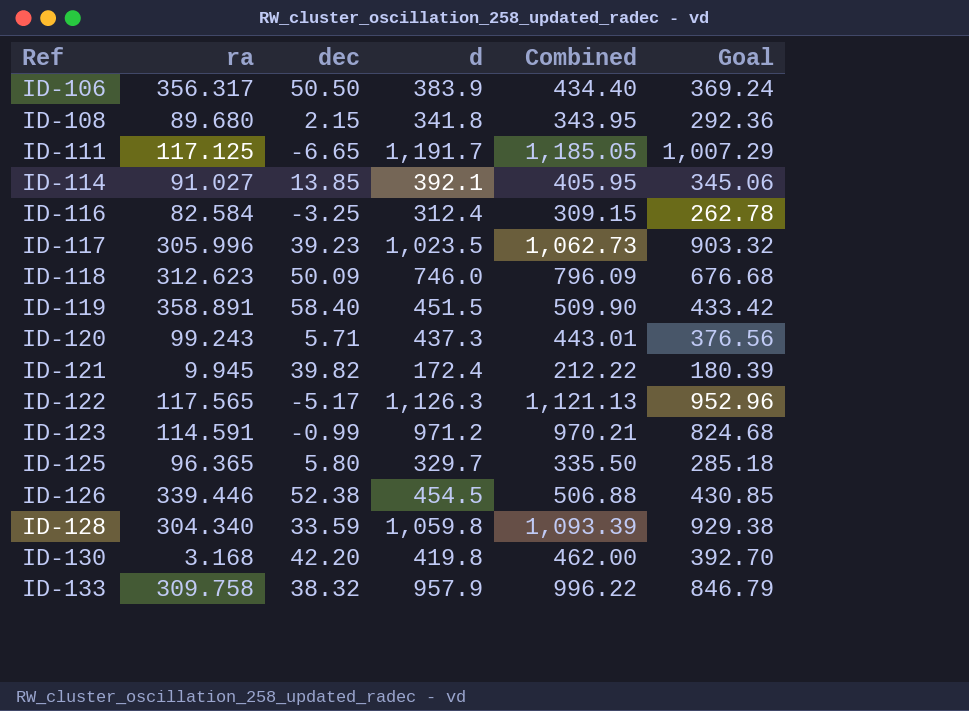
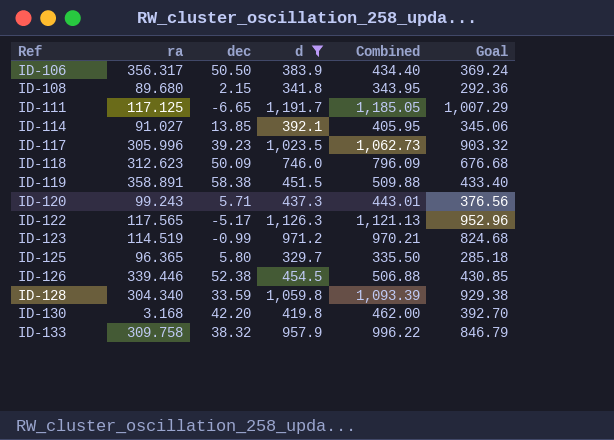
filter: none -> d >= 329.7
ID-119 | dec: 58.40 -> 58.38
ID-119 | Combined: 509.90 -> 509.88
ID-119 | Goal: 433.42 -> 433.40
ID-123 | ra: 114.591 -> 114.519

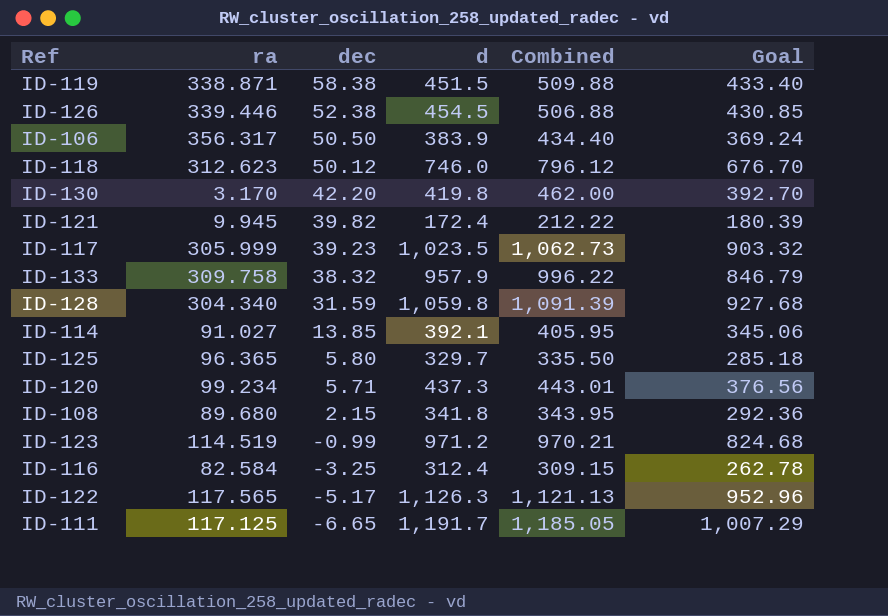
filter: d >= 329.7 -> none
row order: Ref ascending -> dec descending
ID-119 | ra: 358.891 -> 338.871
ID-118 | dec: 50.09 -> 50.12
ID-118 | Combined: 796.09 -> 796.12
ID-118 | Goal: 676.68 -> 676.70
ID-130 | ra: 3.168 -> 3.170
ID-117 | ra: 305.996 -> 305.999
ID-128 | dec: 33.59 -> 31.59
ID-128 | Combined: 1,093.39 -> 1,091.39
ID-128 | Goal: 929.38 -> 927.68
ID-120 | ra: 99.243 -> 99.234

